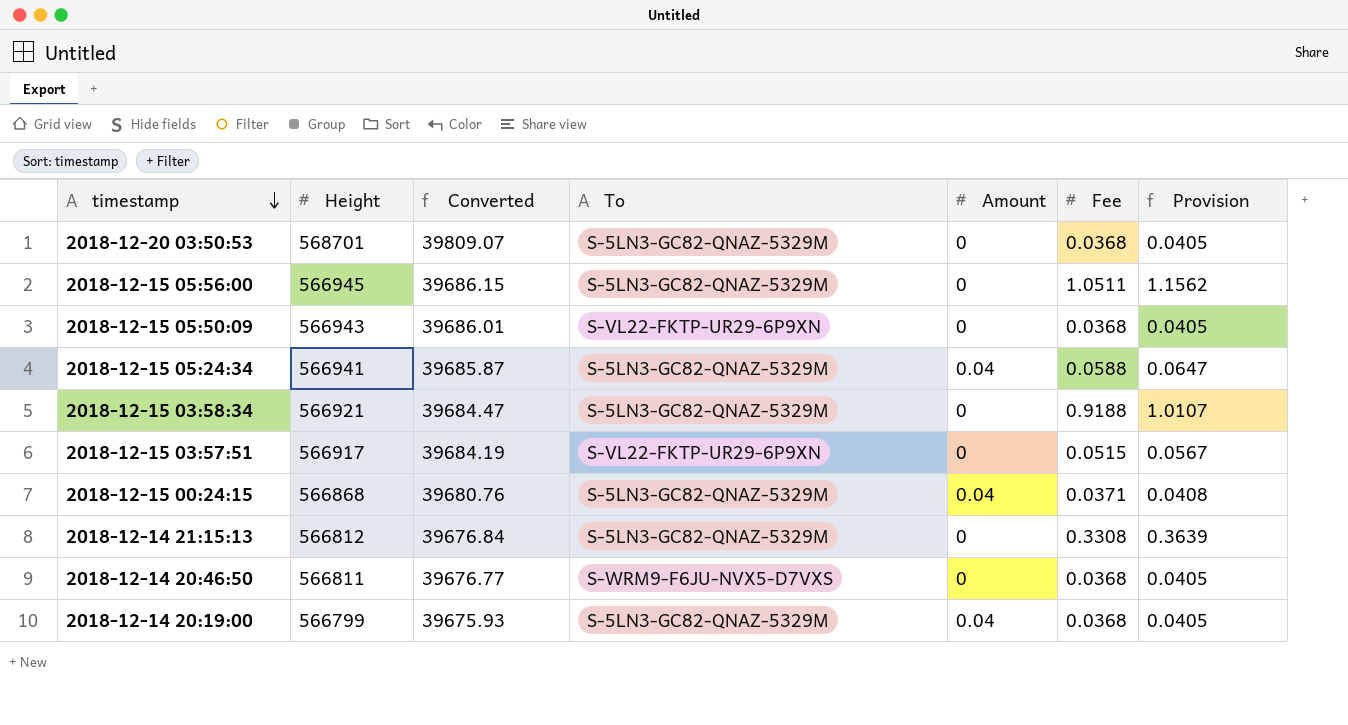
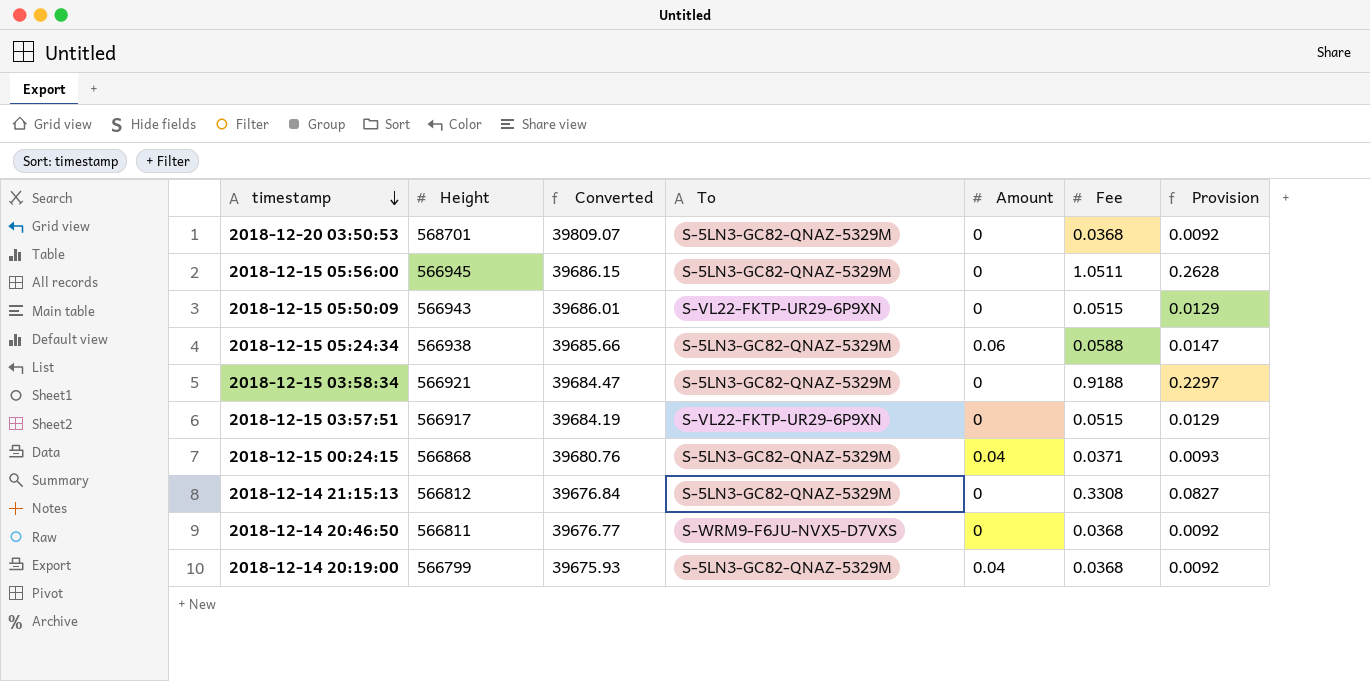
column Provision | formula: [Fee] * 1.1 -> [Fee] * 0.25
2018-12-15 05:50:09 | Fee: 0.0368 -> 0.0515
2018-12-15 05:24:34 | Height: 566941 -> 566938
2018-12-15 05:24:34 | Converted: 39685.87 -> 39685.66
2018-12-15 05:24:34 | Amount: 0.04 -> 0.06

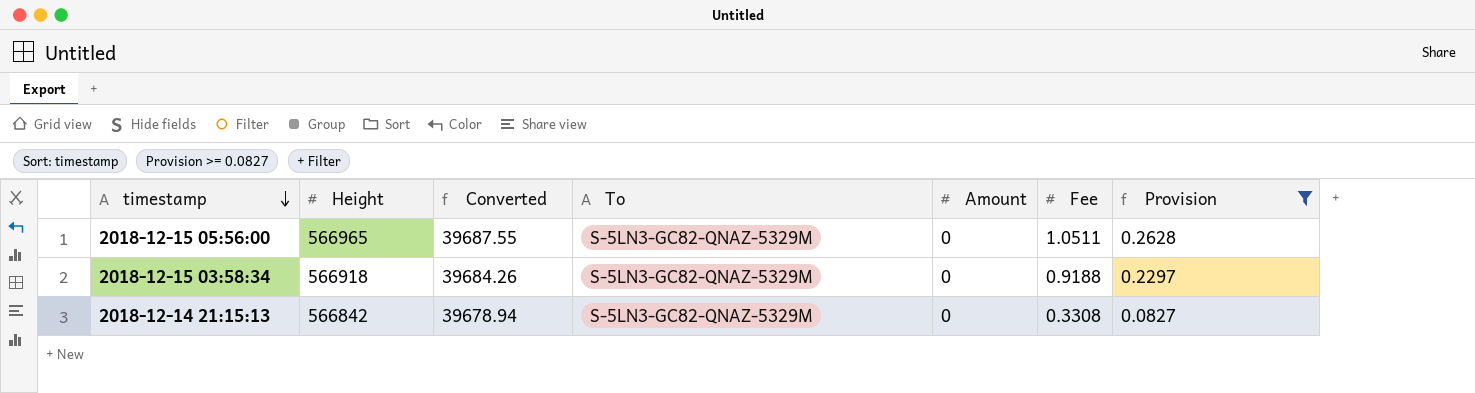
filter: none -> Provision >= 0.0827
2018-12-15 05:56:00 | Height: 566945 -> 566965
2018-12-15 05:56:00 | Converted: 39686.15 -> 39687.55
2018-12-15 03:58:34 | Height: 566921 -> 566918
2018-12-15 03:58:34 | Converted: 39684.47 -> 39684.26
2018-12-14 21:15:13 | Height: 566812 -> 566842
2018-12-14 21:15:13 | Converted: 39676.84 -> 39678.94

